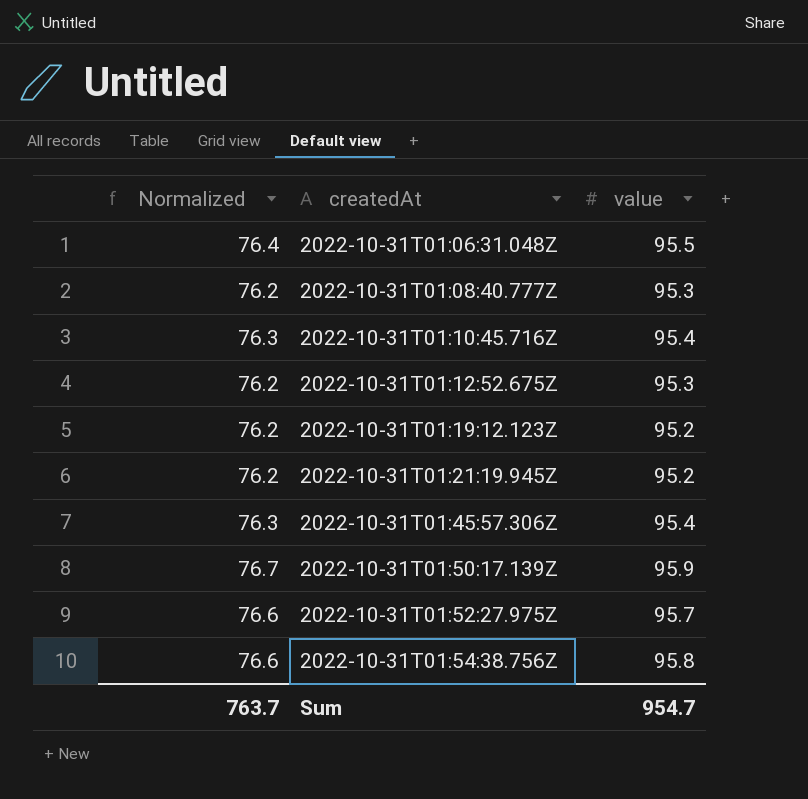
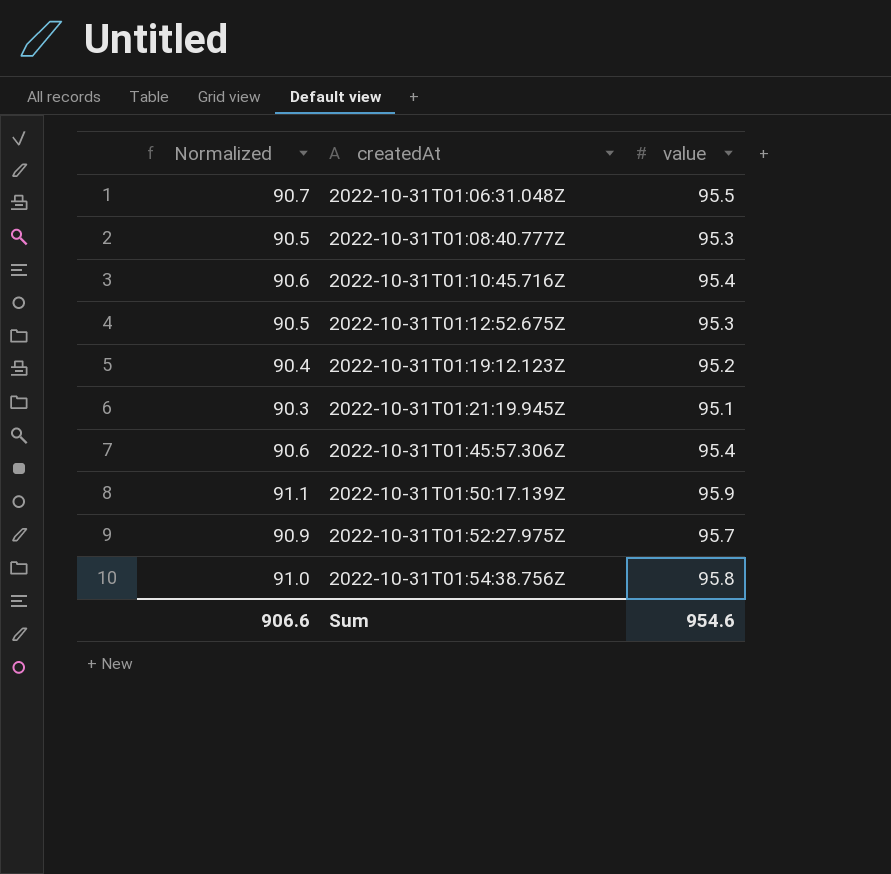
column Normalized | formula: [value] * 0.8 -> [value] * 0.95
2022-10-31T01:21:19.945Z | value: 95.2 -> 95.1
Sum | Normalized: 763.7 -> 906.6
Sum | value: 954.7 -> 954.6

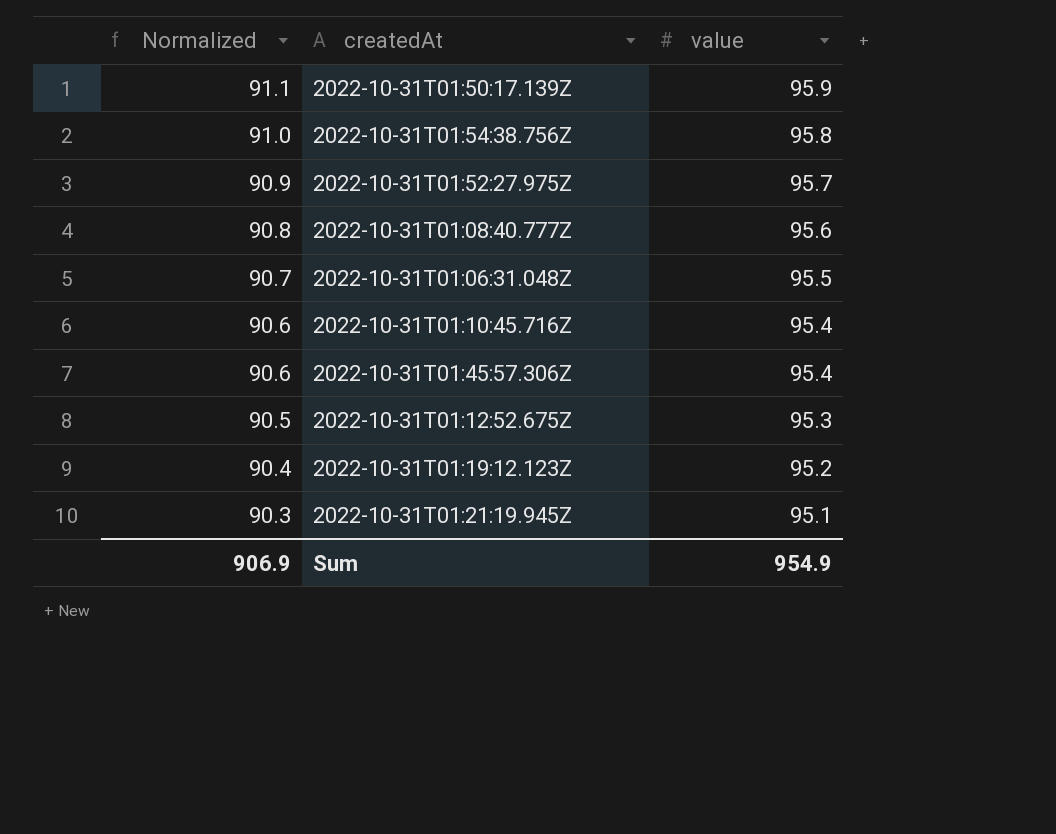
row order: createdAt ascending -> Normalized descending
2022-10-31T01:08:40.777Z | Normalized: 90.5 -> 90.8
2022-10-31T01:08:40.777Z | value: 95.3 -> 95.6
Sum | Normalized: 906.6 -> 906.9
Sum | value: 954.6 -> 954.9

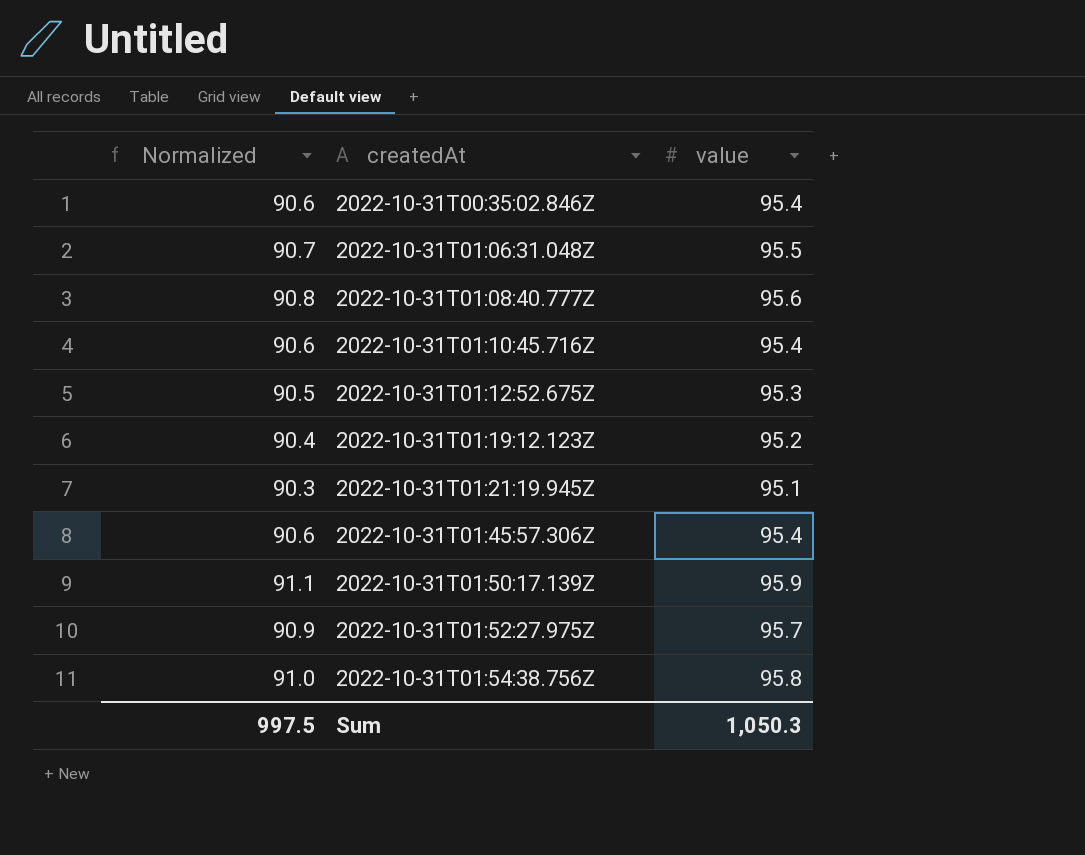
row order: Normalized descending -> createdAt ascending
row 2022-10-31T00:35:02.846Z: none -> 90.6 | 95.4
Sum | Normalized: 906.9 -> 997.5
Sum | value: 954.9 -> 1,050.3

